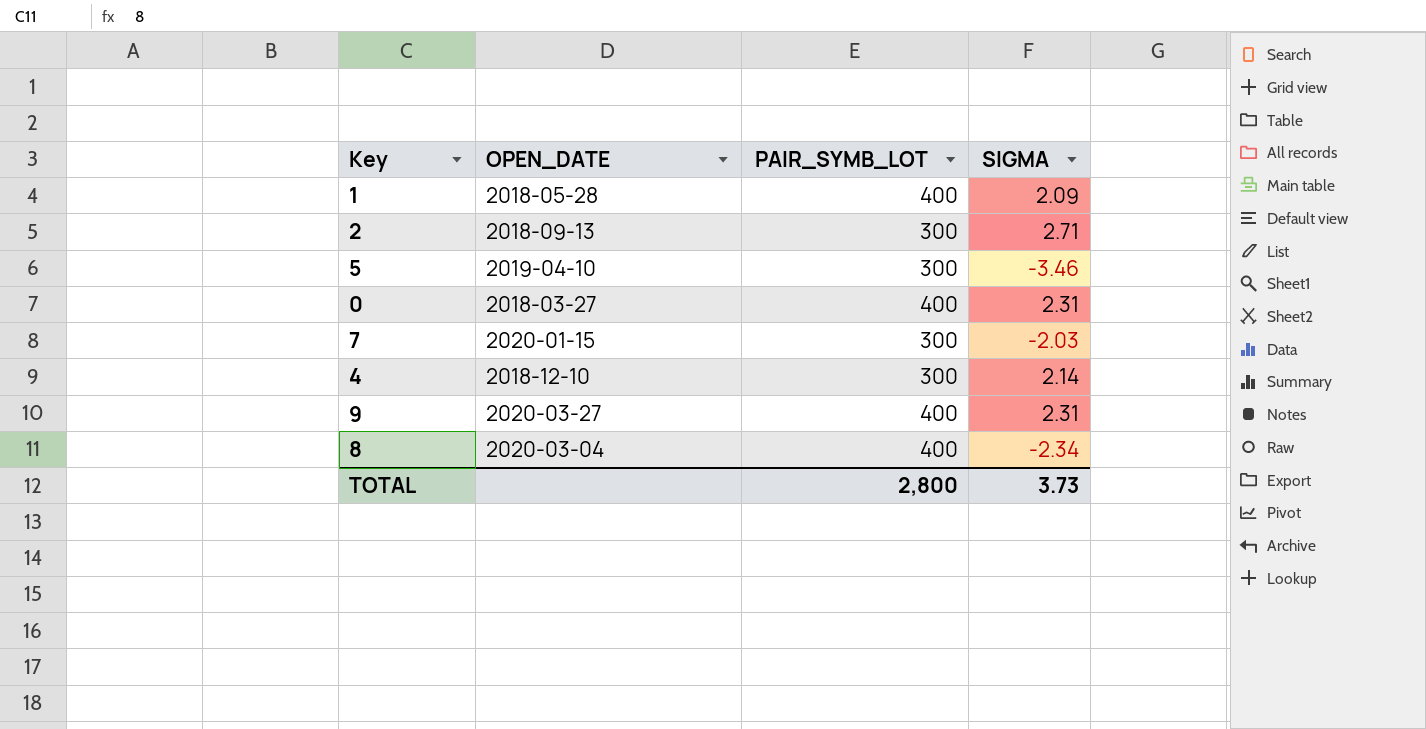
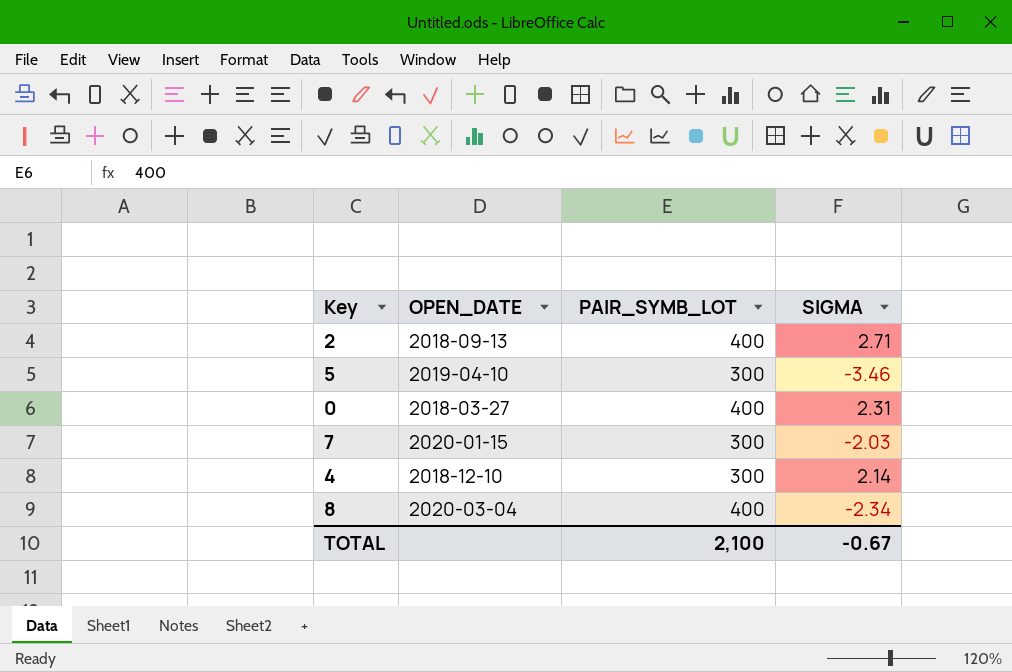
row 1: 2018-05-28 | 400 | 2.09 -> none
row 9: 2020-03-27 | 400 | 2.31 -> none
2 | PAIR_SYMB_LOT: 300 -> 400
TOTAL | PAIR_SYMB_LOT: 2,800 -> 2,100
TOTAL | SIGMA: 3.73 -> -0.67

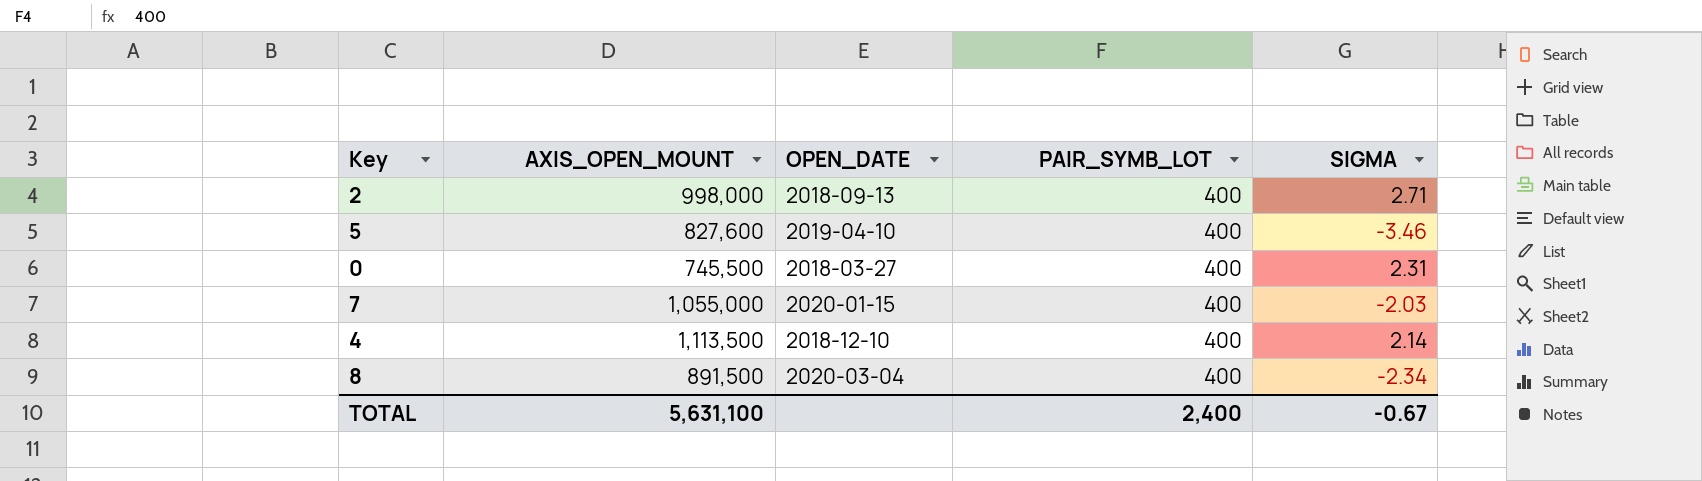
column AXIS_OPEN_MOUNT | position: none -> 2
5 | PAIR_SYMB_LOT: 300 -> 400
7 | PAIR_SYMB_LOT: 300 -> 400
4 | PAIR_SYMB_LOT: 300 -> 400
TOTAL | PAIR_SYMB_LOT: 2,100 -> 2,400

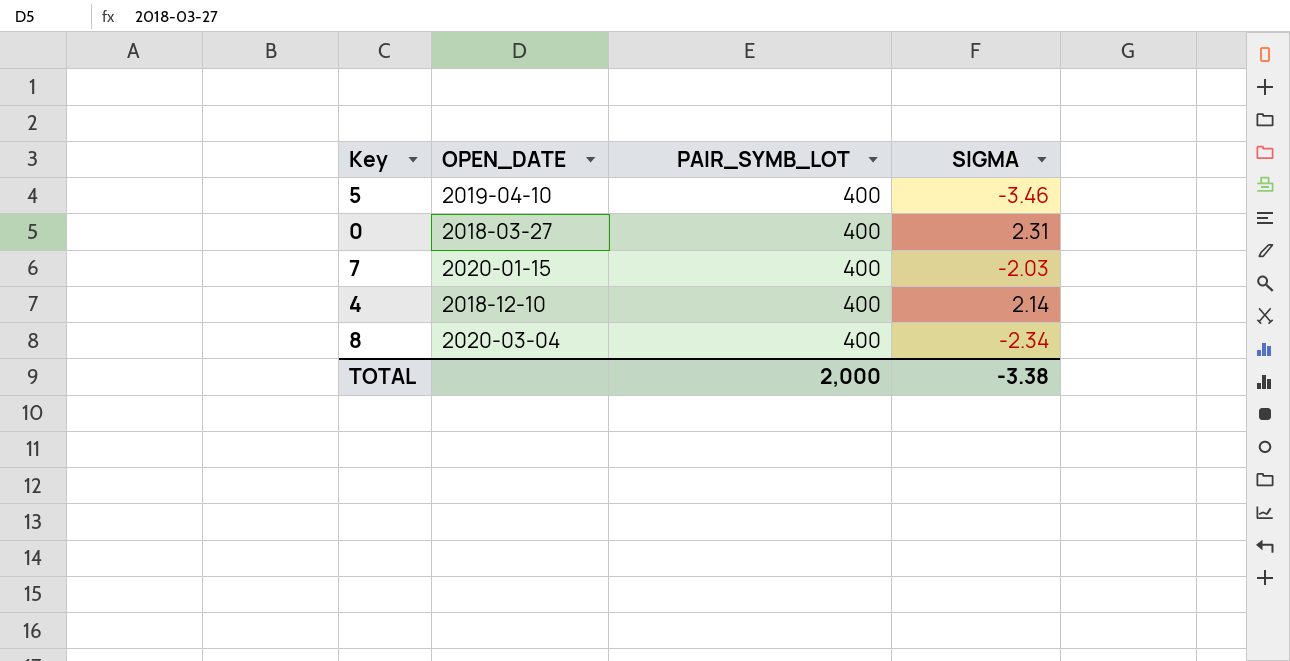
column AXIS_OPEN_MOUNT | position: 2 -> none
row 2: 998,000 | 2018-09-13 | 400 | 2.71 -> none
TOTAL | PAIR_SYMB_LOT: 2,400 -> 2,000
TOTAL | SIGMA: -0.67 -> -3.38

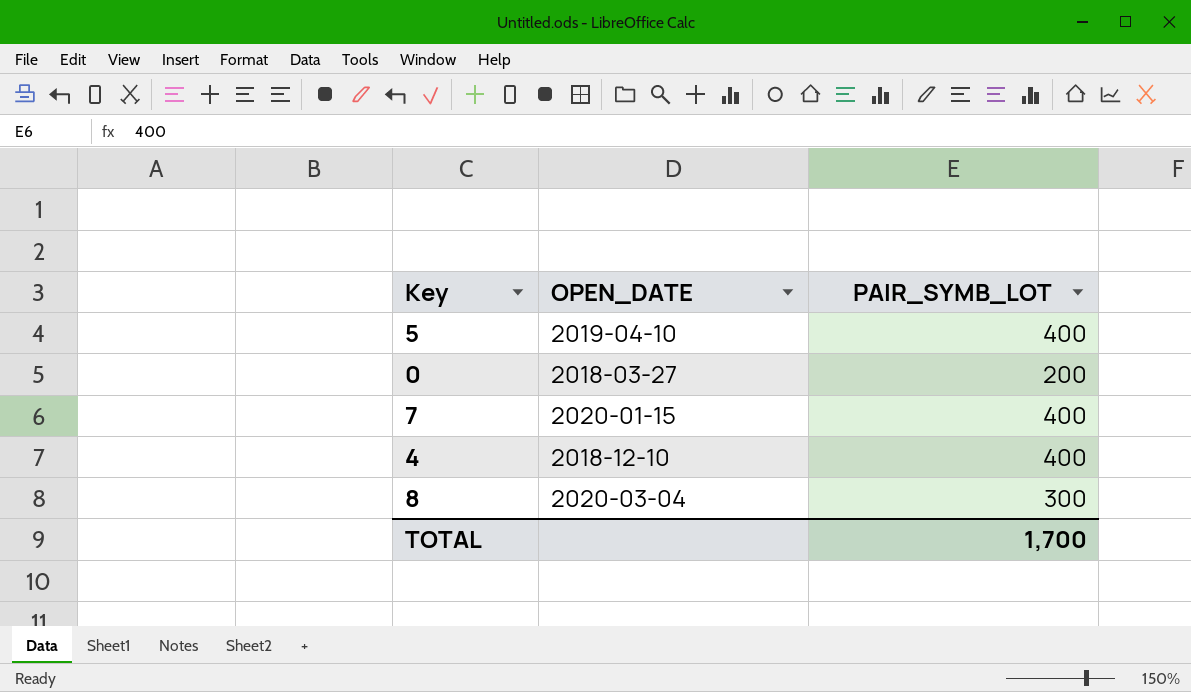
column SIGMA | position: 4 -> none
0 | PAIR_SYMB_LOT: 400 -> 200
8 | PAIR_SYMB_LOT: 400 -> 300
TOTAL | PAIR_SYMB_LOT: 2,000 -> 1,700

